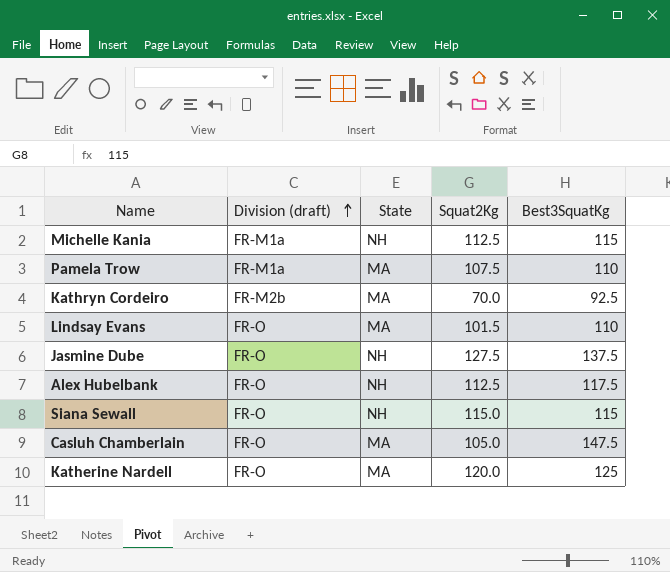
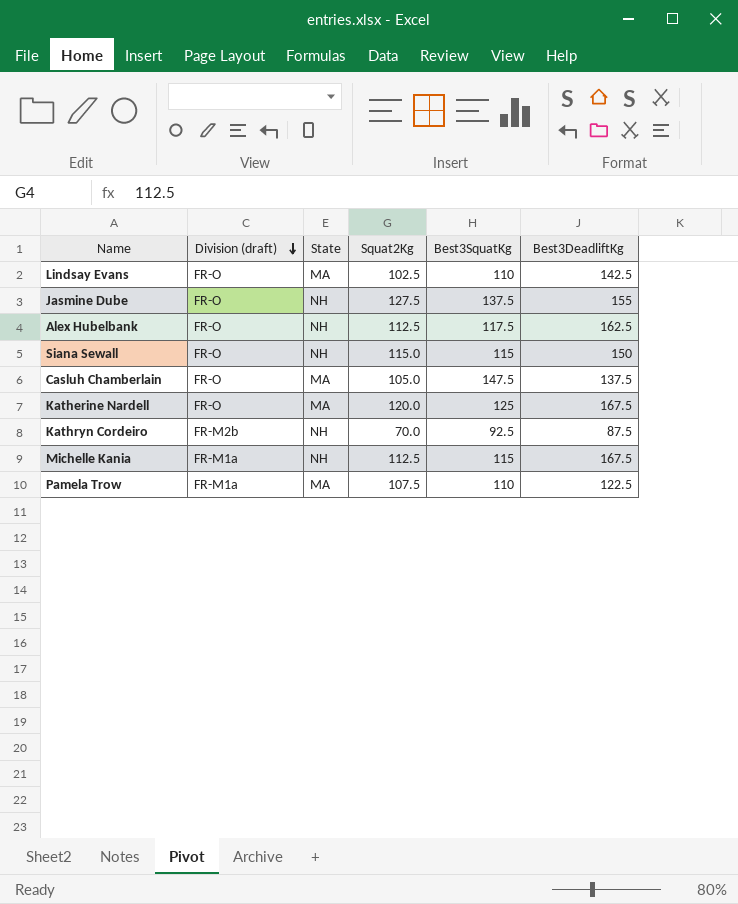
row order: Division (draft) ascending -> Division (draft) descending
column Best3DeadliftKg | position: none -> 6
Lindsay Evans | Squat2Kg: 101.5 -> 102.5
Kathryn Cordeiro | State: MA -> NH

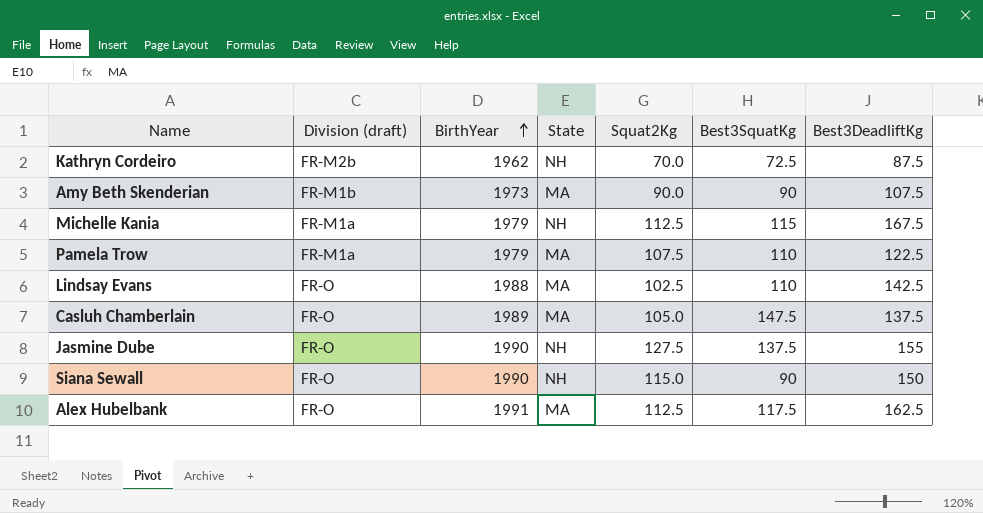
row order: Division (draft) descending -> BirthYear ascending
column BirthYear | position: none -> 3
row Katherine Nardell: FR-O | MA | 120.0 | 125 | 167.5 -> none
Kathryn Cordeiro | Best3SquatKg: 92.5 -> 72.5
row Amy Beth Skenderian: none -> FR-M1b | 1973 | MA | 90.0 | 90 | 107.5
Siana Sewall | Best3SquatKg: 115 -> 90
Alex Hubelbank | State: NH -> MA

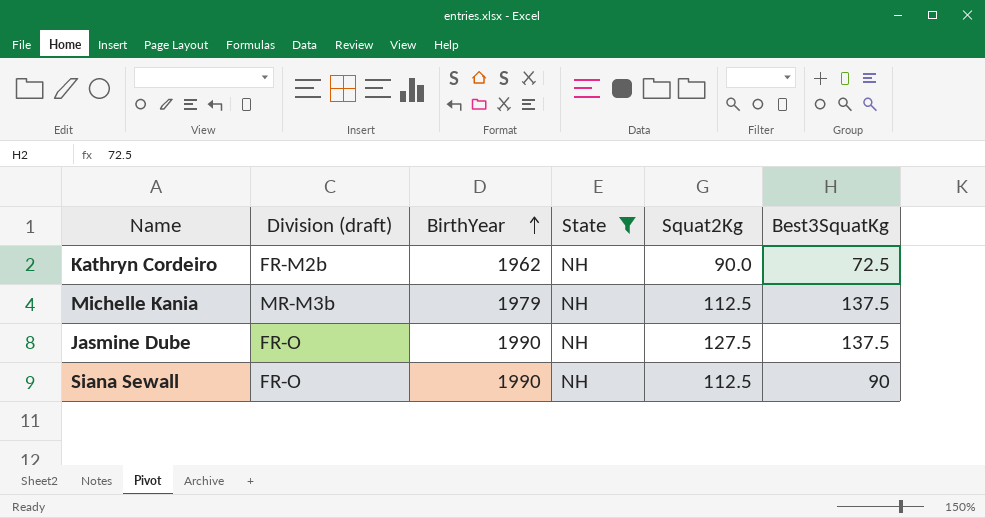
filter: none -> State = NH
column Best3DeadliftKg | position: 7 -> none
Kathryn Cordeiro | Squat2Kg: 70.0 -> 90.0
Michelle Kania | Division (draft): FR-M1a -> MR-M3b
Michelle Kania | Best3SquatKg: 115 -> 137.5
Siana Sewall | Squat2Kg: 115.0 -> 112.5

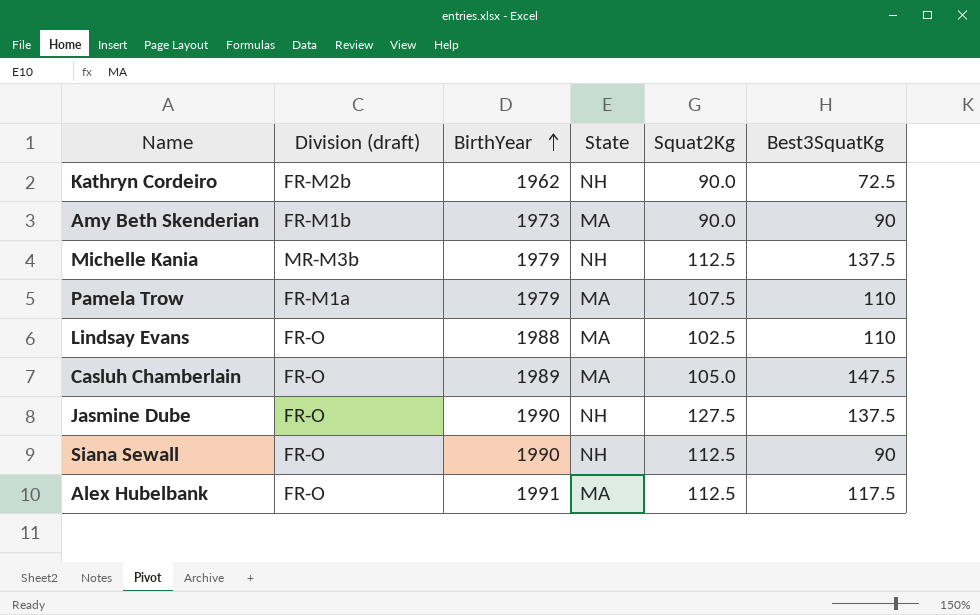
filter: State = NH -> none

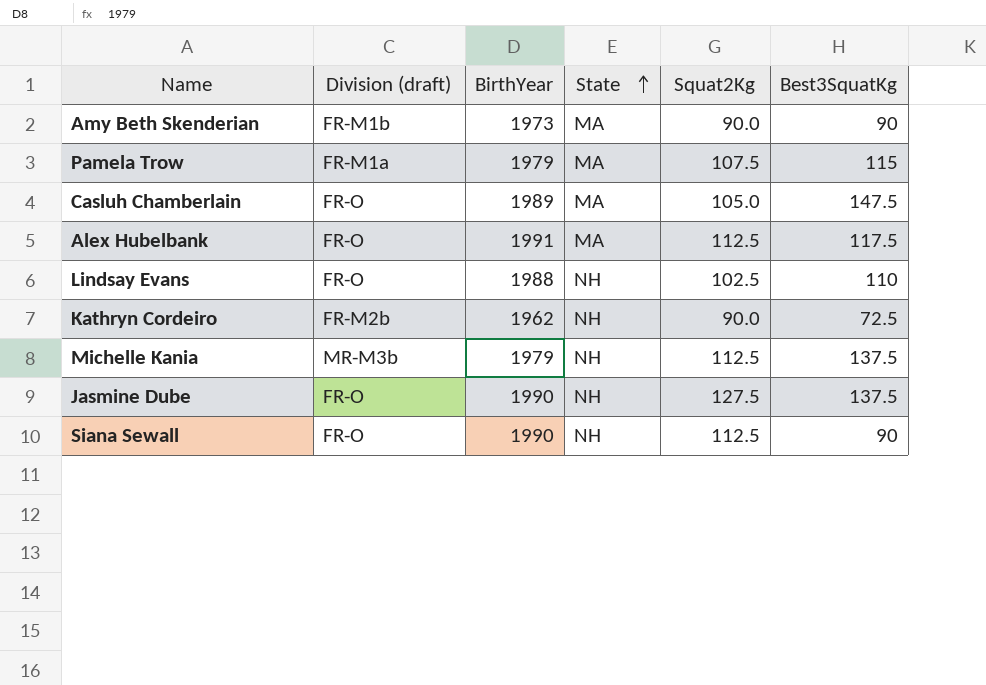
row order: BirthYear ascending -> State ascending
Pamela Trow | Best3SquatKg: 110 -> 115
Lindsay Evans | State: MA -> NH

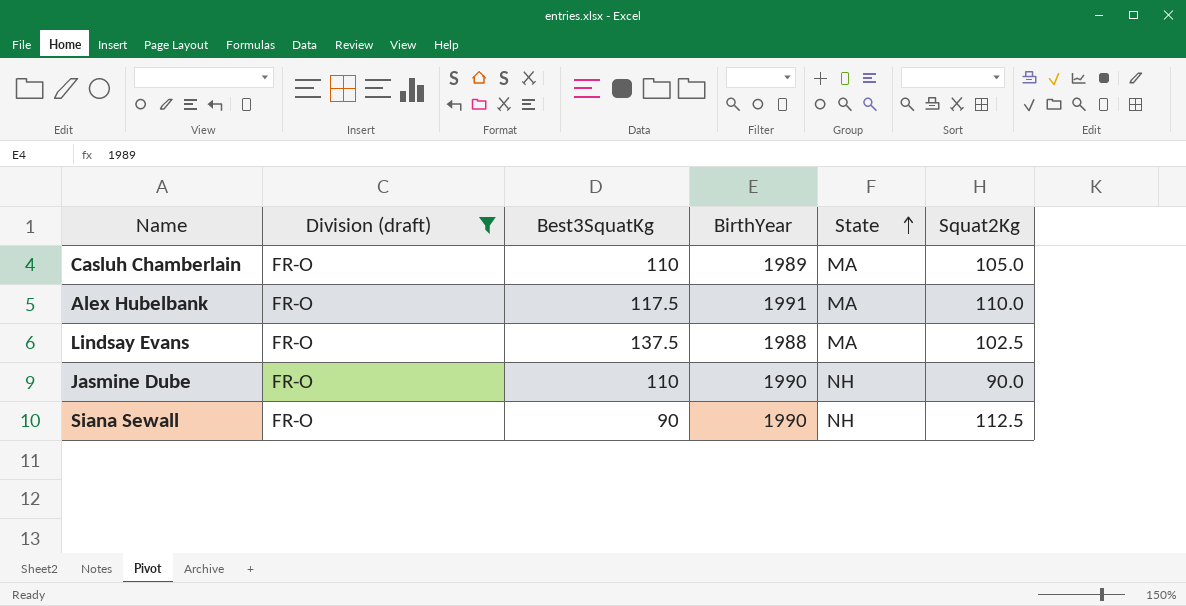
filter: none -> Division (draft) = FR-O
column Best3SquatKg | position: 6 -> 3
Casluh Chamberlain | Best3SquatKg: 147.5 -> 110
Alex Hubelbank | Squat2Kg: 112.5 -> 110.0
Lindsay Evans | Best3SquatKg: 110 -> 137.5
Lindsay Evans | State: NH -> MA
Jasmine Dube | Best3SquatKg: 137.5 -> 110
Jasmine Dube | Squat2Kg: 127.5 -> 90.0

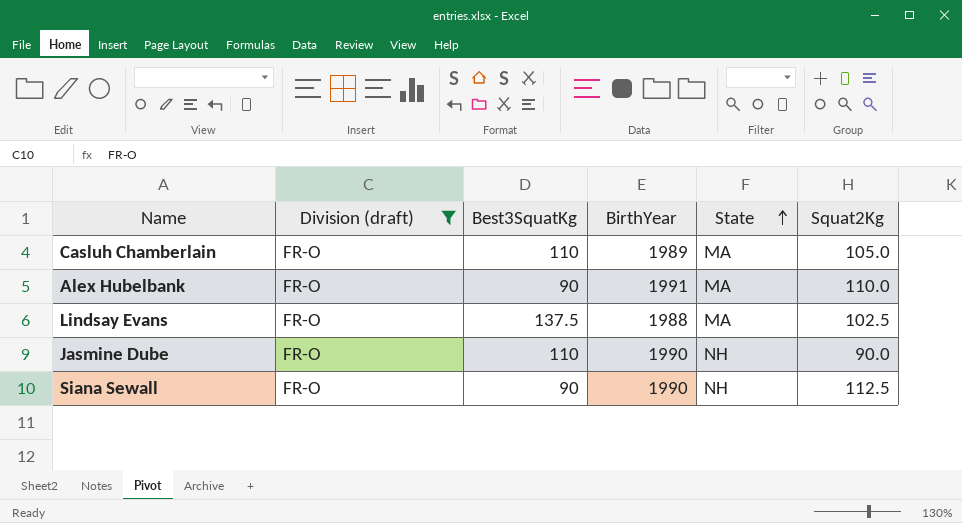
Alex Hubelbank | Best3SquatKg: 117.5 -> 90

